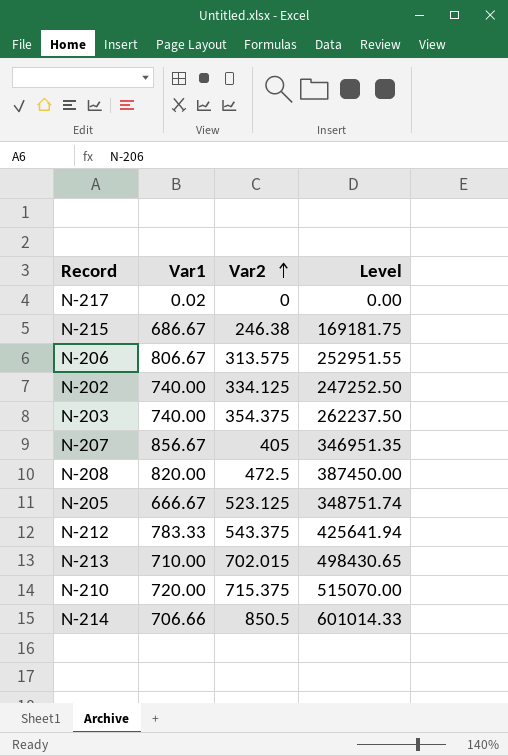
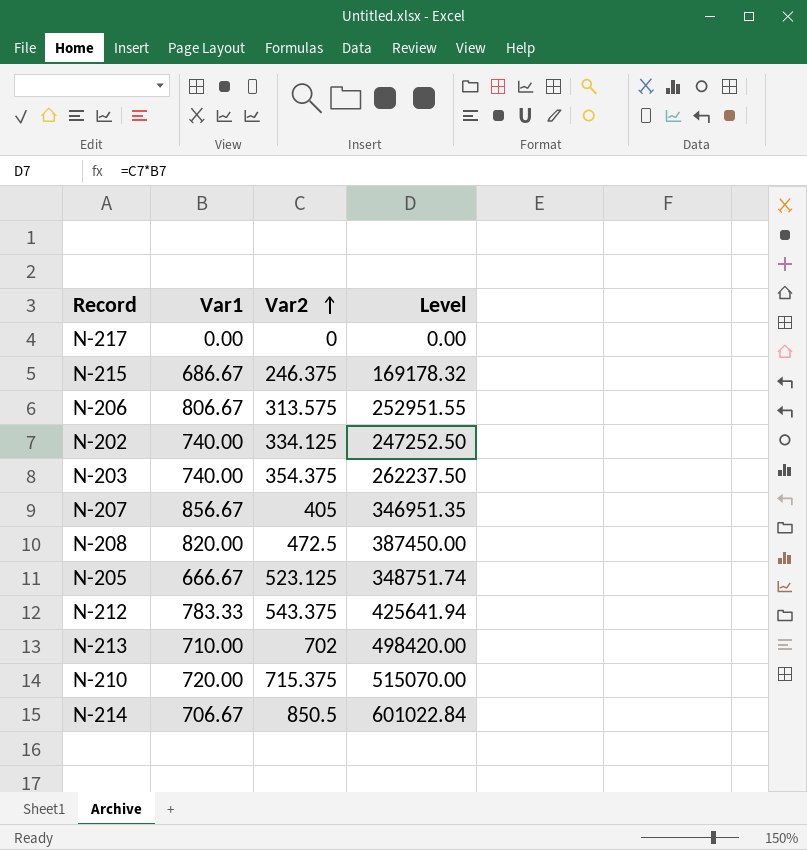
N-217 | Var1: 0.02 -> 0.00
N-215 | Var2: 246.38 -> 246.375
N-215 | Level: 169181.75 -> 169178.32
N-213 | Var2: 702.015 -> 702
N-213 | Level: 498430.65 -> 498420.00
N-214 | Var1: 706.66 -> 706.67
N-214 | Level: 601014.33 -> 601022.84

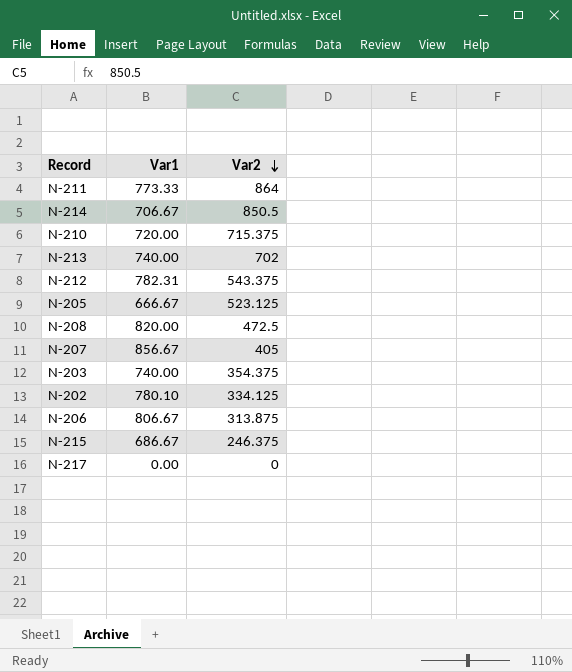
row order: Var2 ascending -> Var2 descending
column Level | formula: [Var1] * [Var2] -> none
row N-211: none -> 773.33 | 864
N-213 | Var1: 710.00 -> 740.00
N-212 | Var1: 783.33 -> 782.31
N-202 | Var1: 740.00 -> 780.10
N-206 | Var2: 313.575 -> 313.875

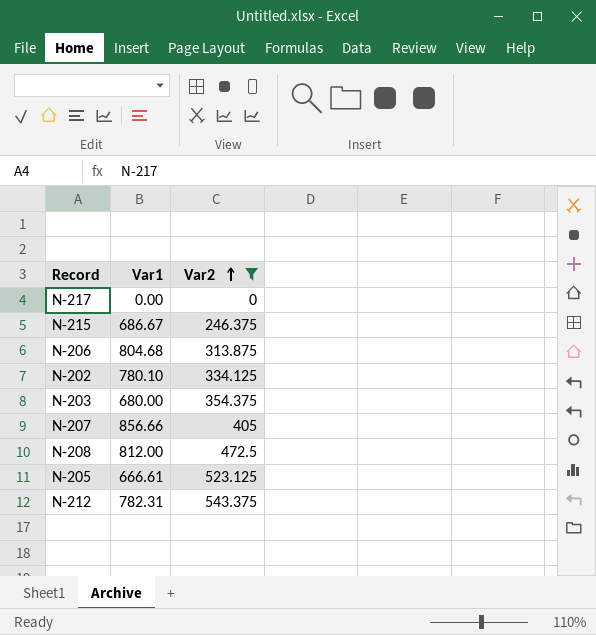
filter: none -> Var2 <= 543.375
row order: Var2 descending -> Var2 ascending
N-206 | Var1: 806.67 -> 804.68
N-203 | Var1: 740.00 -> 680.00
N-207 | Var1: 856.67 -> 856.66
N-208 | Var1: 820.00 -> 812.00
N-205 | Var1: 666.67 -> 666.61

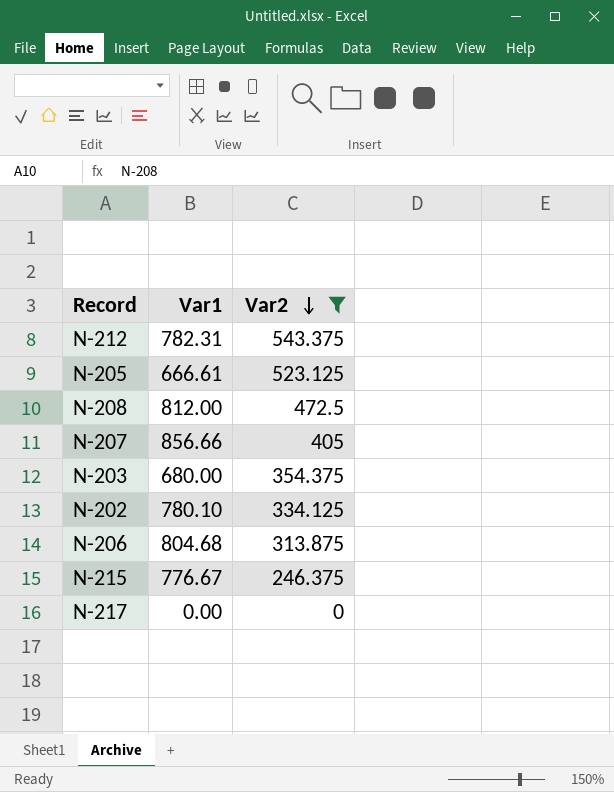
row order: Var2 ascending -> Var2 descending
N-215 | Var1: 686.67 -> 776.67

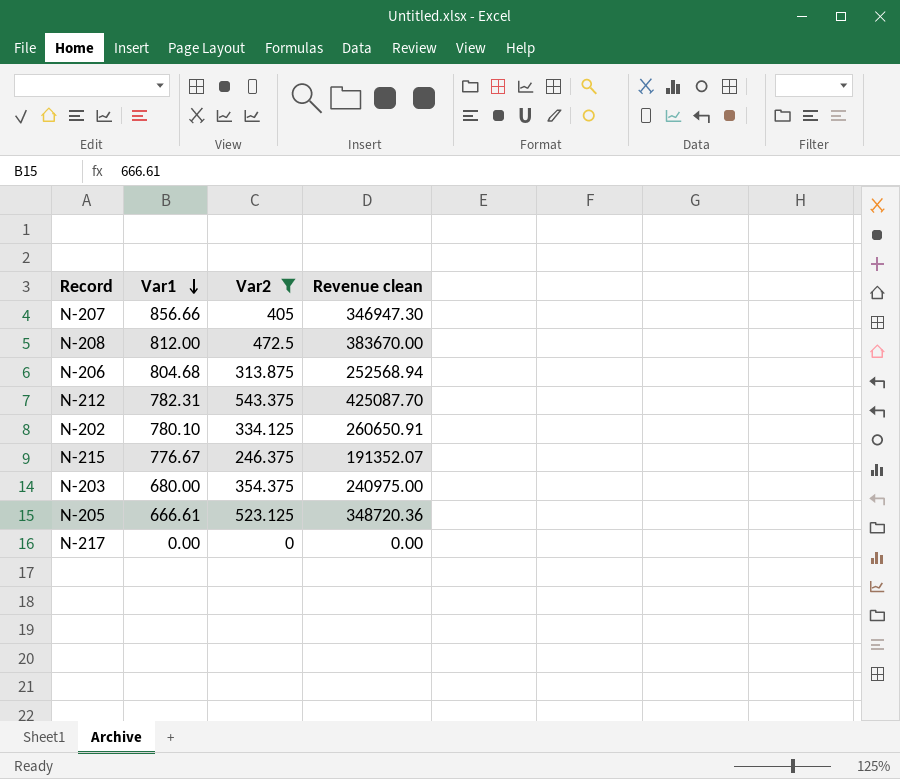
row order: Var2 descending -> Var1 descending
column Revenue clean | formula: none -> [Var1] * [Var2]

